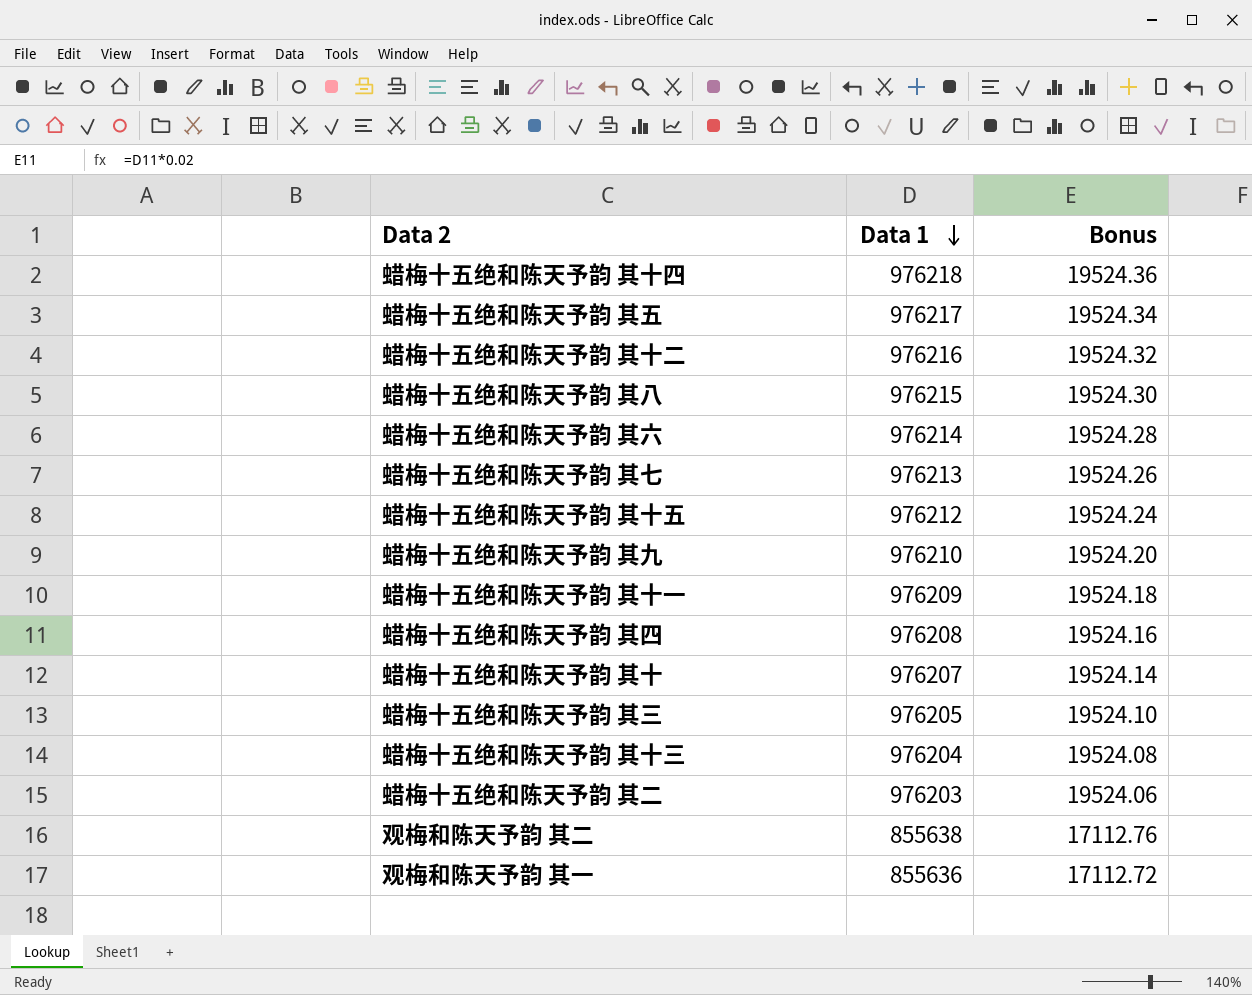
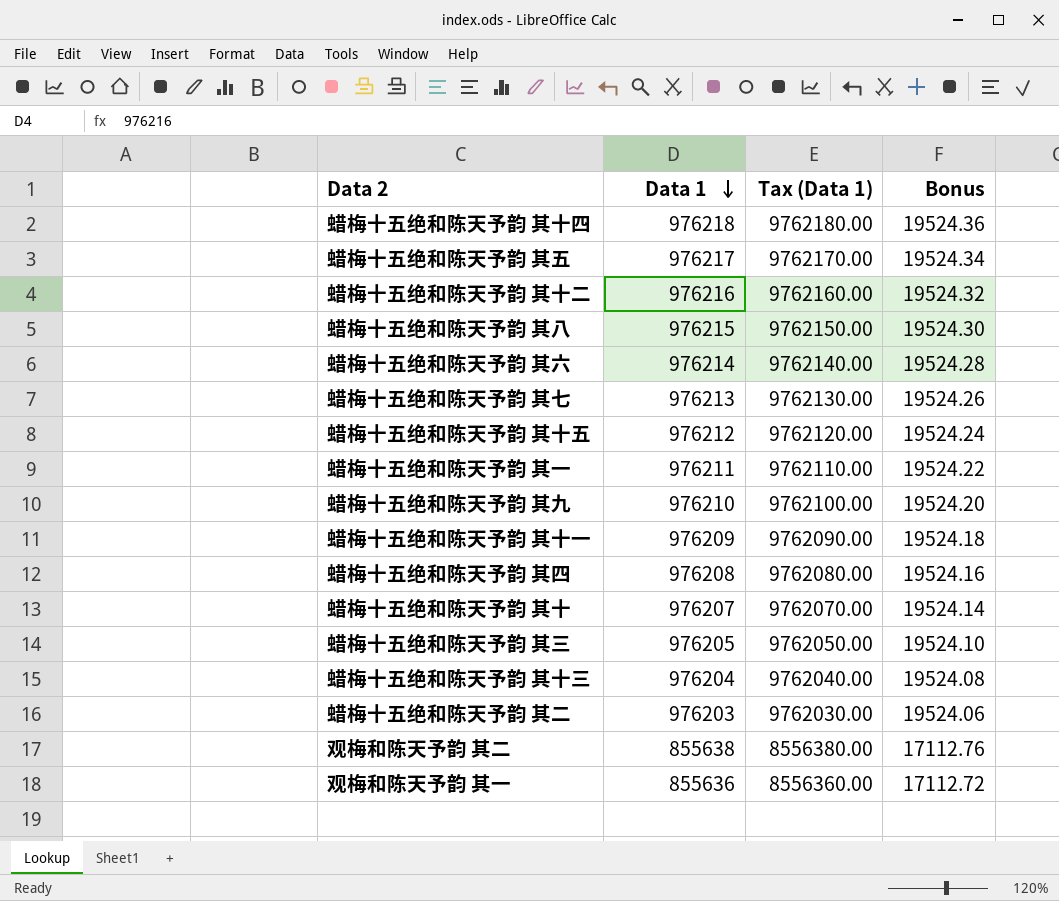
column Tax (Data 1) | formula: none -> [Data 1] * 10
row 蜡梅十五绝和陈天予韵 其一: none -> 976211 | 9762110.00 | 19524.22

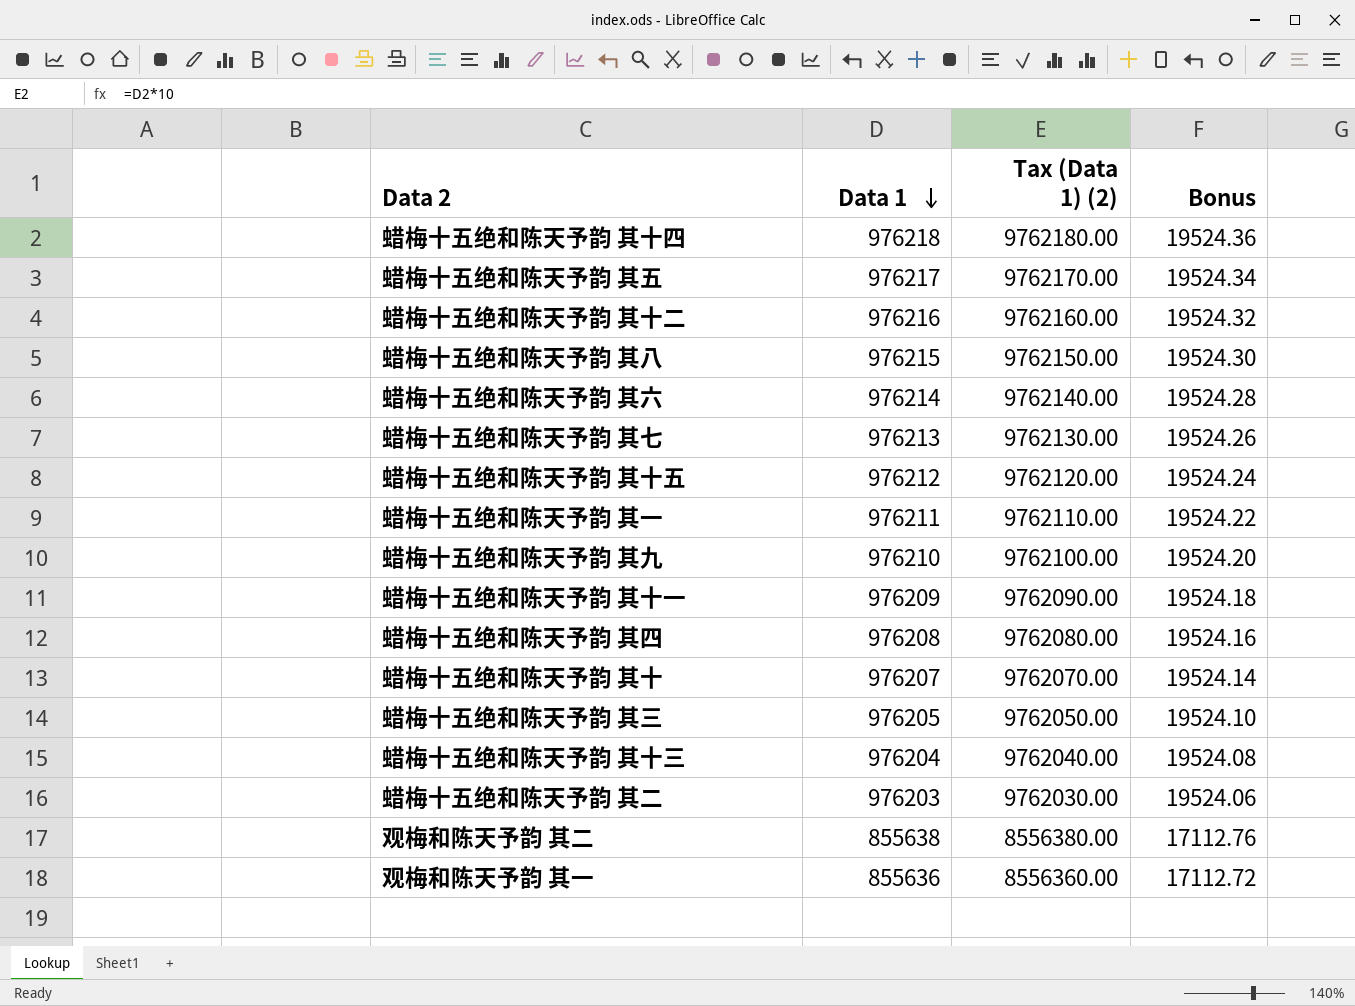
column name: Tax (Data 1) -> Tax (Data 1) (2)

